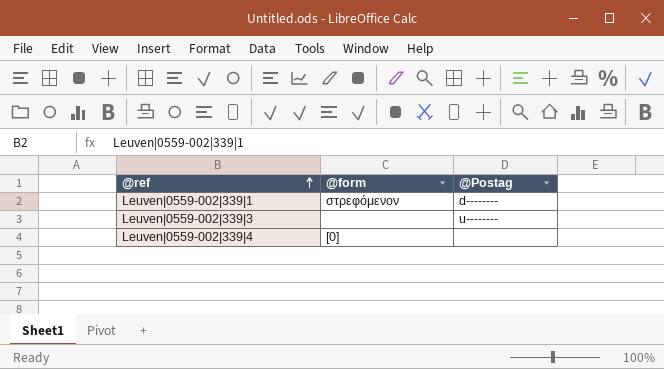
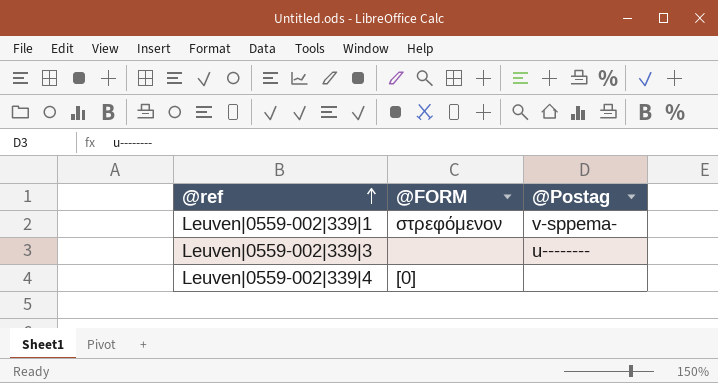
column name: @form -> @FORM
Leuven|0559-002|339|1 | @Postag: d-------- -> v-sppema-

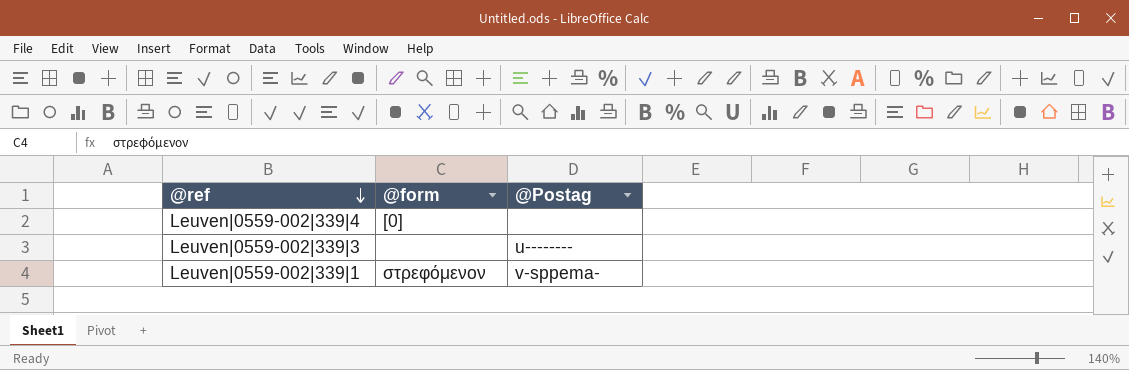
row order: @ref ascending -> @ref descending
column name: @FORM -> @form

